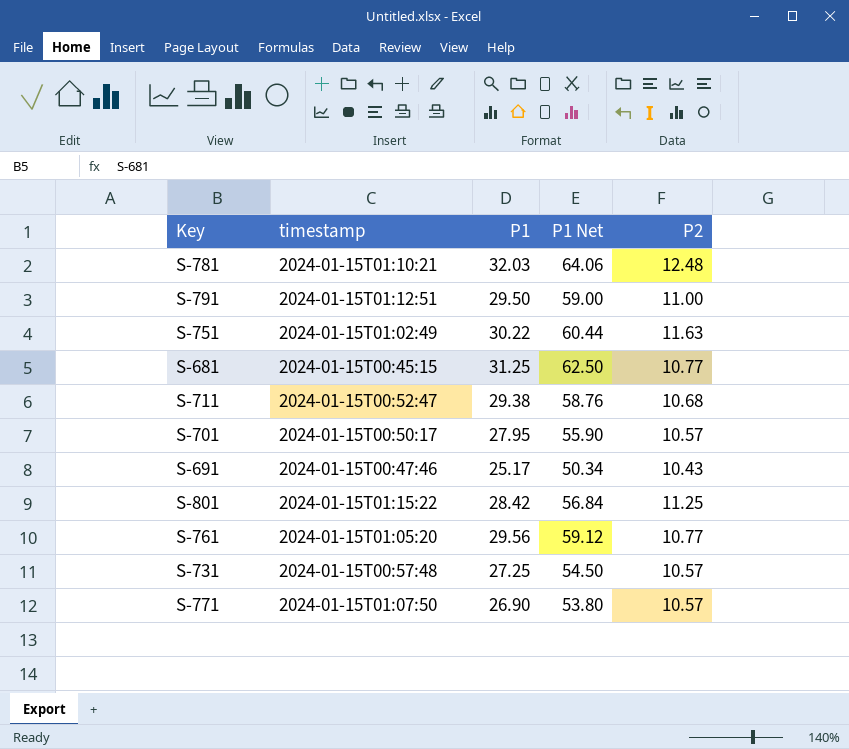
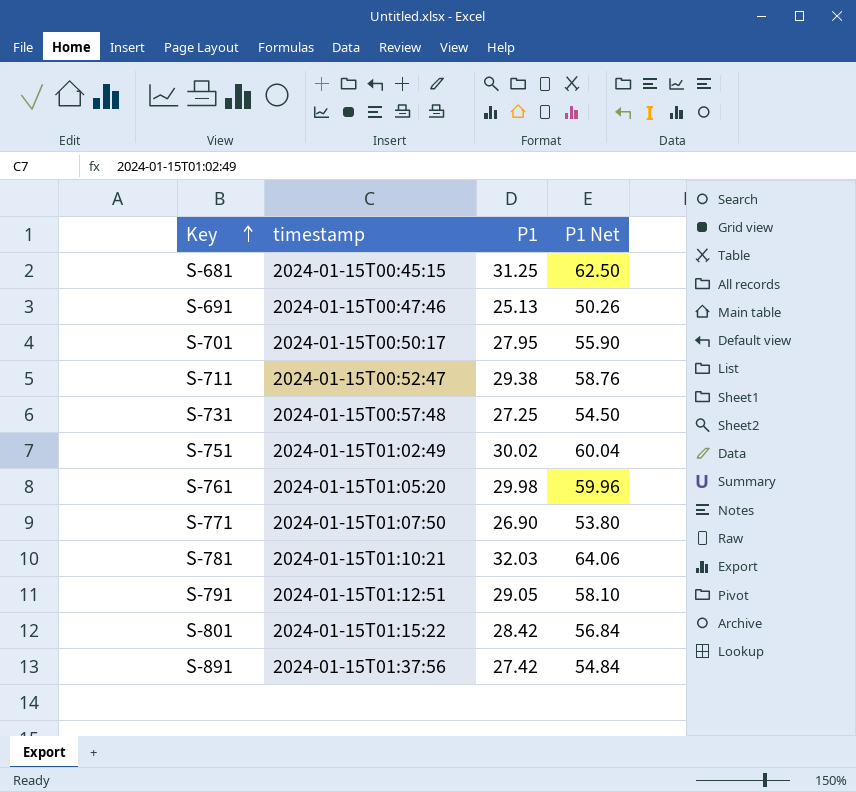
row order: none -> Key ascending
column P2 | position: 5 -> none
S-691 | P1: 25.17 -> 25.13
S-691 | P1 Net: 50.34 -> 50.26
S-751 | P1: 30.22 -> 30.02
S-751 | P1 Net: 60.44 -> 60.04
S-761 | P1: 29.56 -> 29.98
S-761 | P1 Net: 59.12 -> 59.96
S-791 | P1: 29.50 -> 29.05
S-791 | P1 Net: 59.00 -> 58.10
row S-891: none -> 2024-01-15T01:37:56 | 27.42 | 54.84

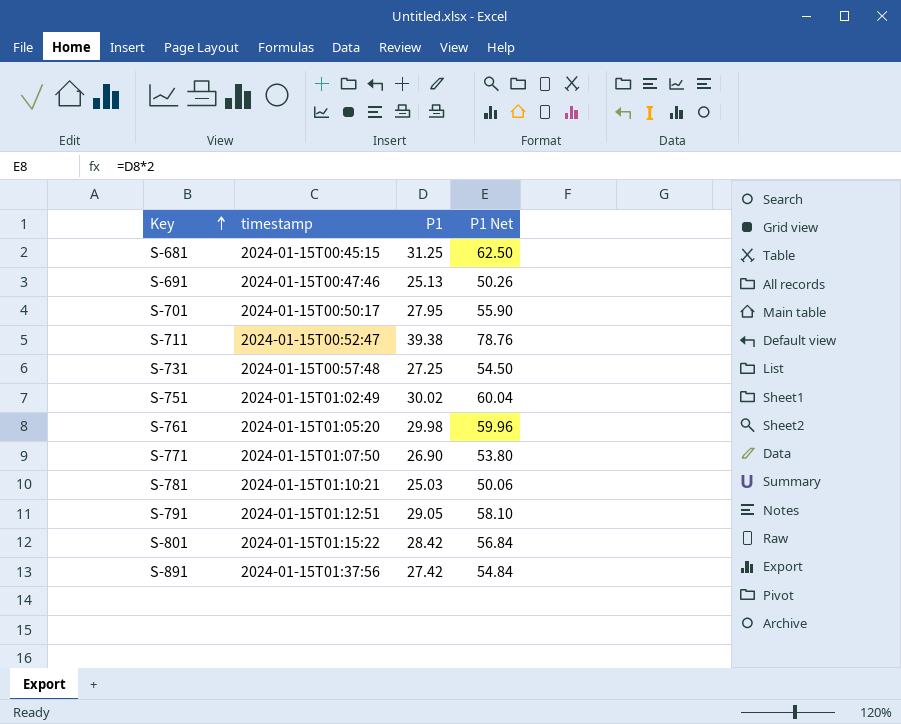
S-711 | P1: 29.38 -> 39.38
S-711 | P1 Net: 58.76 -> 78.76
S-781 | P1: 32.03 -> 25.03
S-781 | P1 Net: 64.06 -> 50.06

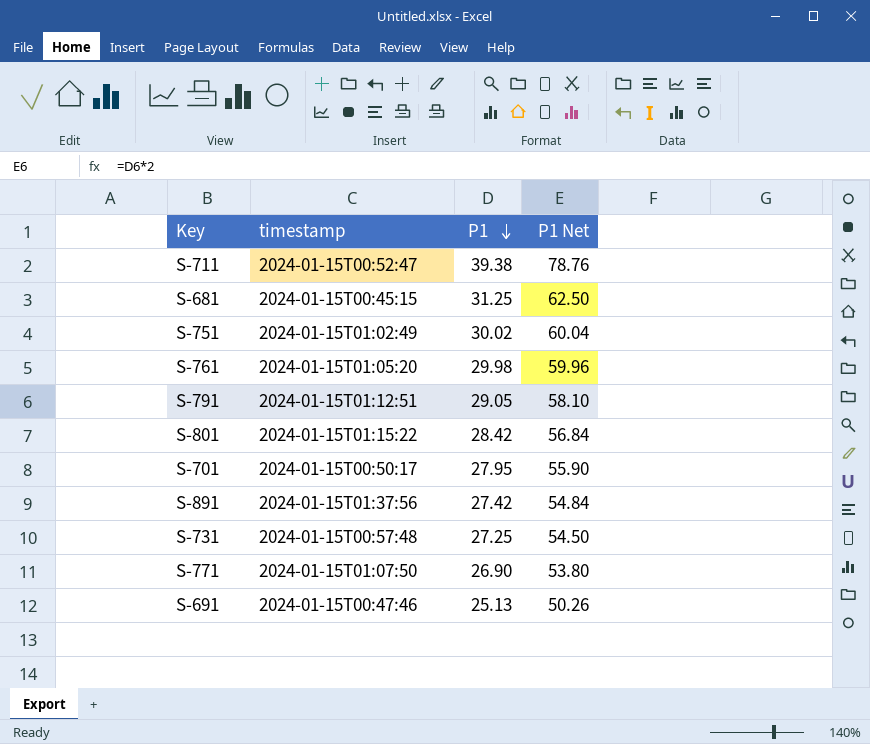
row order: Key ascending -> P1 descending
row S-781: 2024-01-15T01:10:21 | 25.03 | 50.06 -> none

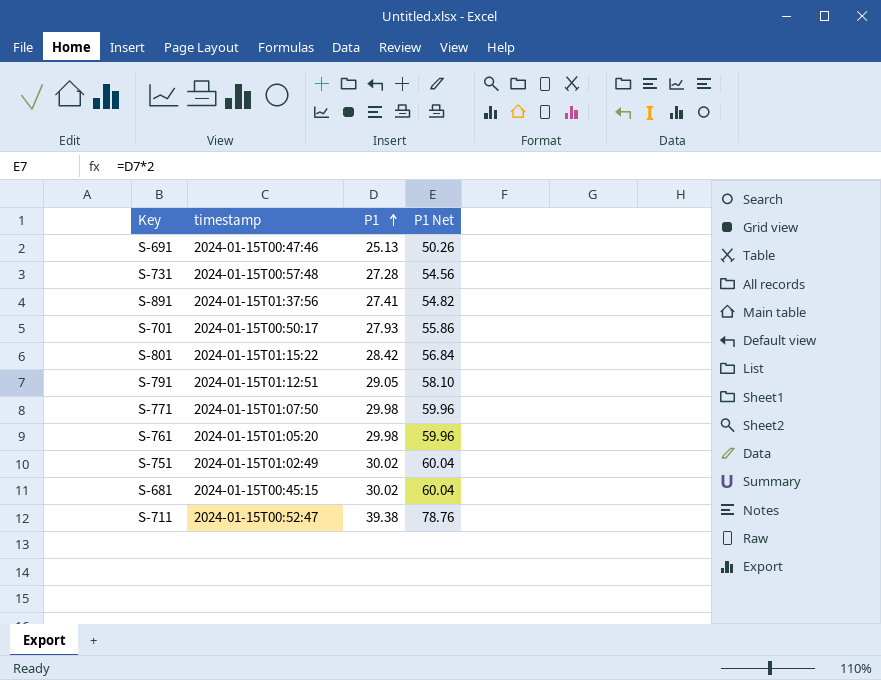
row order: P1 descending -> P1 ascending
S-731 | P1: 27.25 -> 27.28
S-731 | P1 Net: 54.50 -> 54.56
S-891 | P1: 27.42 -> 27.41
S-891 | P1 Net: 54.84 -> 54.82
S-701 | P1: 27.95 -> 27.93
S-701 | P1 Net: 55.90 -> 55.86
S-771 | P1: 26.90 -> 29.98
S-771 | P1 Net: 53.80 -> 59.96
S-681 | P1: 31.25 -> 30.02
S-681 | P1 Net: 62.50 -> 60.04

